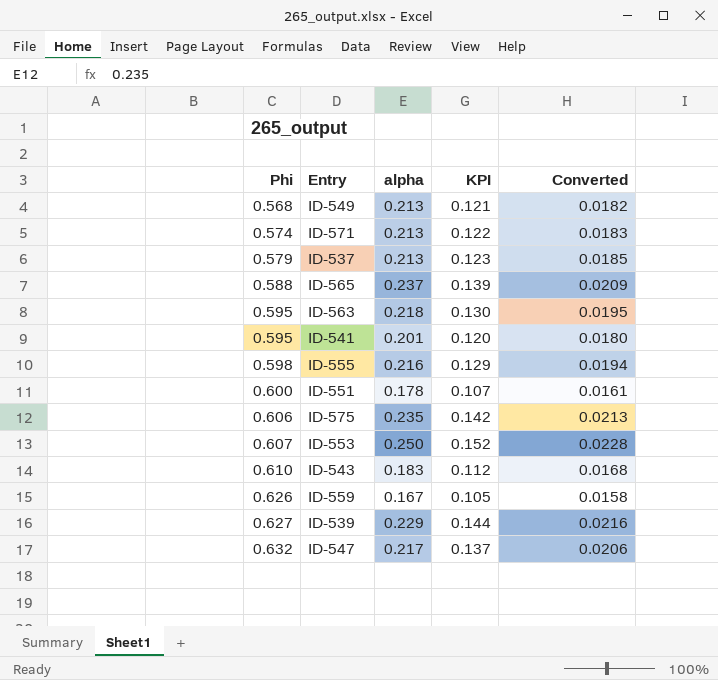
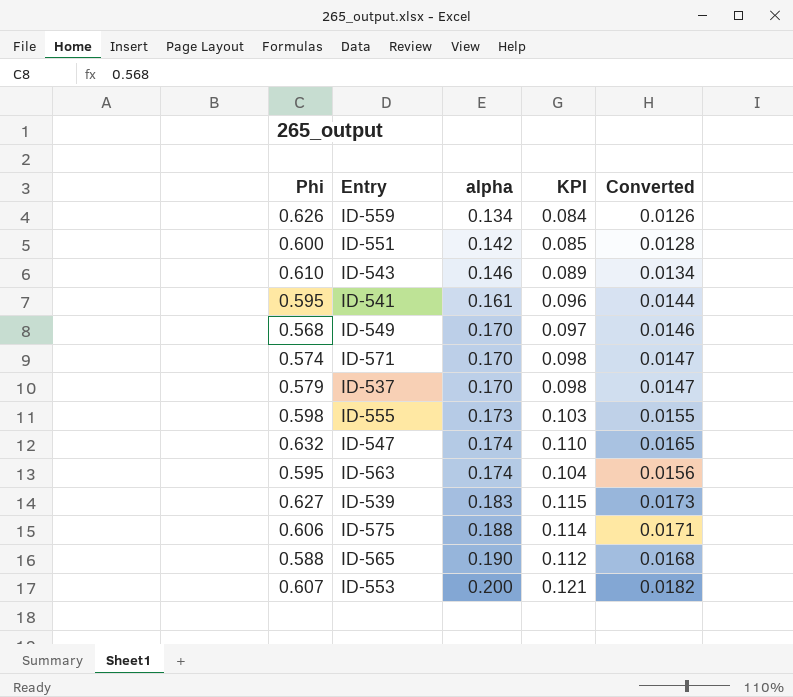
row order: Phi ascending -> alpha ascending
ID-559 | alpha: 0.167 -> 0.134
ID-559 | KPI: 0.105 -> 0.084
ID-559 | Converted: 0.0158 -> 0.0126
ID-551 | alpha: 0.178 -> 0.142
ID-551 | KPI: 0.107 -> 0.085
ID-551 | Converted: 0.0161 -> 0.0128
ID-543 | alpha: 0.183 -> 0.146
ID-543 | KPI: 0.112 -> 0.089
ID-543 | Converted: 0.0168 -> 0.0134
ID-541 | alpha: 0.201 -> 0.161
ID-541 | KPI: 0.120 -> 0.096
ID-541 | Converted: 0.0180 -> 0.0144
ID-549 | alpha: 0.213 -> 0.170
ID-549 | KPI: 0.121 -> 0.097
ID-549 | Converted: 0.0182 -> 0.0146
ID-571 | alpha: 0.213 -> 0.170
ID-571 | KPI: 0.122 -> 0.098
ID-571 | Converted: 0.0183 -> 0.0147
ID-537 | alpha: 0.213 -> 0.170
ID-537 | KPI: 0.123 -> 0.098
ID-537 | Converted: 0.0185 -> 0.0147
ID-555 | alpha: 0.216 -> 0.173
ID-555 | KPI: 0.129 -> 0.103
ID-555 | Converted: 0.0194 -> 0.0155
ID-547 | alpha: 0.217 -> 0.174
ID-547 | KPI: 0.137 -> 0.110
ID-547 | Converted: 0.0206 -> 0.0165
ID-563 | alpha: 0.218 -> 0.174
ID-563 | KPI: 0.130 -> 0.104
ID-563 | Converted: 0.0195 -> 0.0156
ID-539 | alpha: 0.229 -> 0.183
ID-539 | KPI: 0.144 -> 0.115
ID-539 | Converted: 0.0216 -> 0.0173
ID-575 | alpha: 0.235 -> 0.188
ID-575 | KPI: 0.142 -> 0.114
ID-575 | Converted: 0.0213 -> 0.0171
ID-565 | alpha: 0.237 -> 0.190
ID-565 | KPI: 0.139 -> 0.112
ID-565 | Converted: 0.0209 -> 0.0168
ID-553 | alpha: 0.250 -> 0.200
ID-553 | KPI: 0.152 -> 0.121
ID-553 | Converted: 0.0228 -> 0.0182

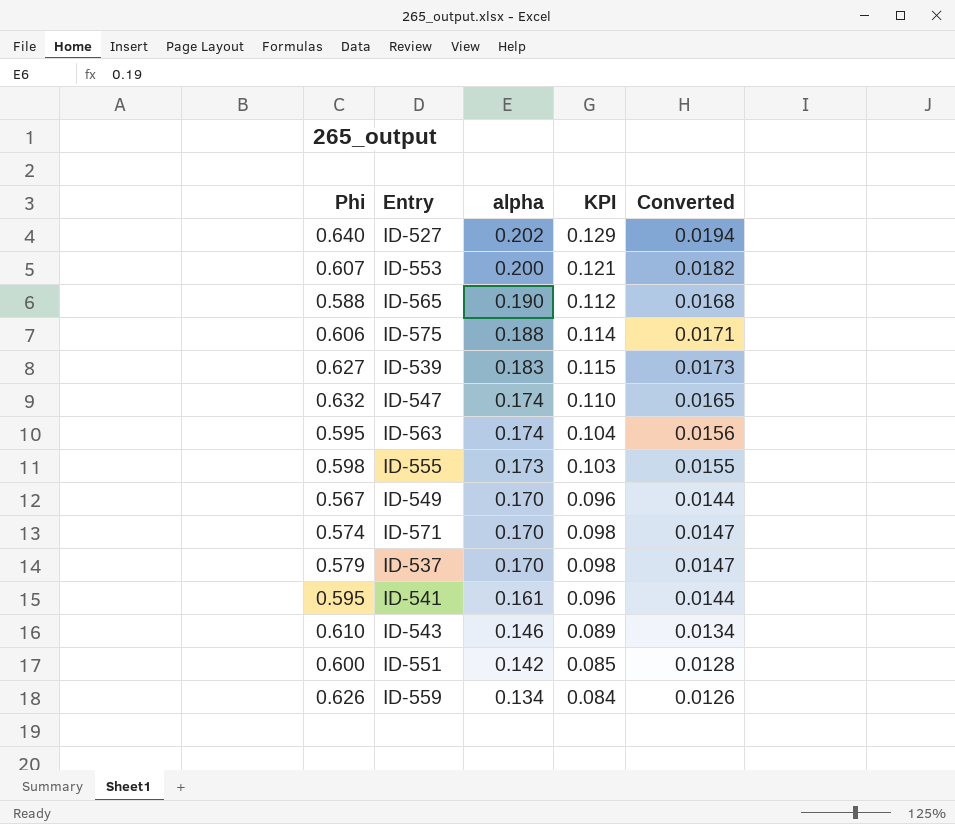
row order: alpha ascending -> alpha descending
row ID-527: none -> 0.640 | 0.202 | 0.129 | 0.0194
ID-549 | Phi: 0.568 -> 0.567
ID-549 | KPI: 0.097 -> 0.096
ID-549 | Converted: 0.0146 -> 0.0144

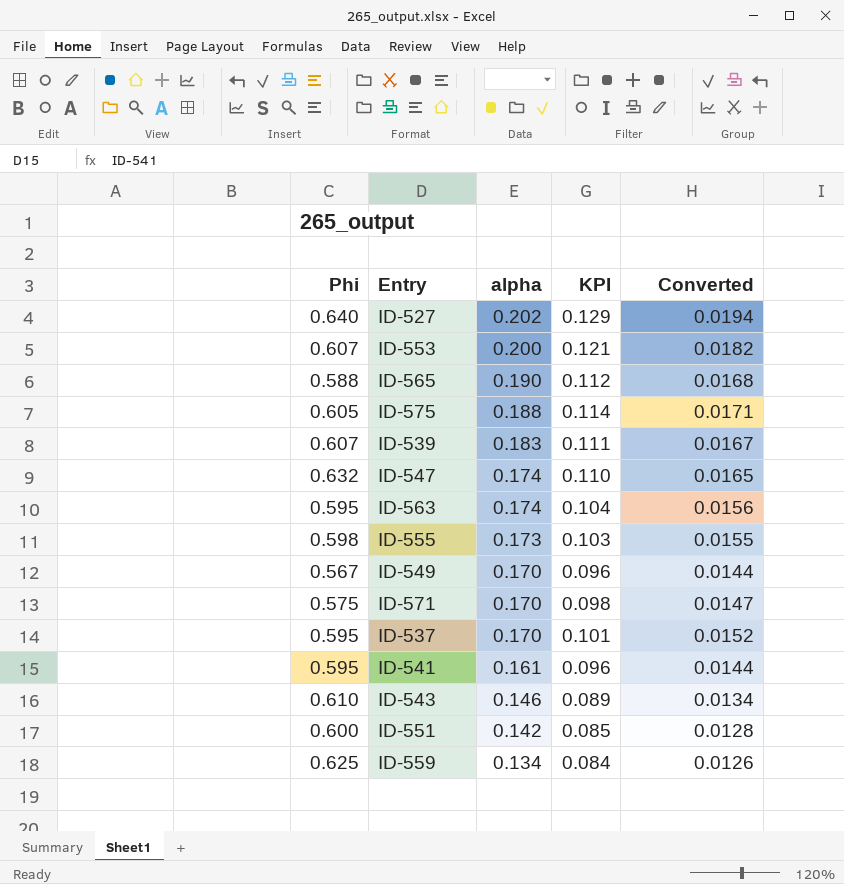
ID-575 | Phi: 0.606 -> 0.605
ID-539 | Phi: 0.627 -> 0.607
ID-539 | KPI: 0.115 -> 0.111
ID-539 | Converted: 0.0173 -> 0.0167
ID-571 | Phi: 0.574 -> 0.575
ID-537 | Phi: 0.579 -> 0.595
ID-537 | KPI: 0.098 -> 0.101
ID-537 | Converted: 0.0147 -> 0.0152
ID-559 | Phi: 0.626 -> 0.625

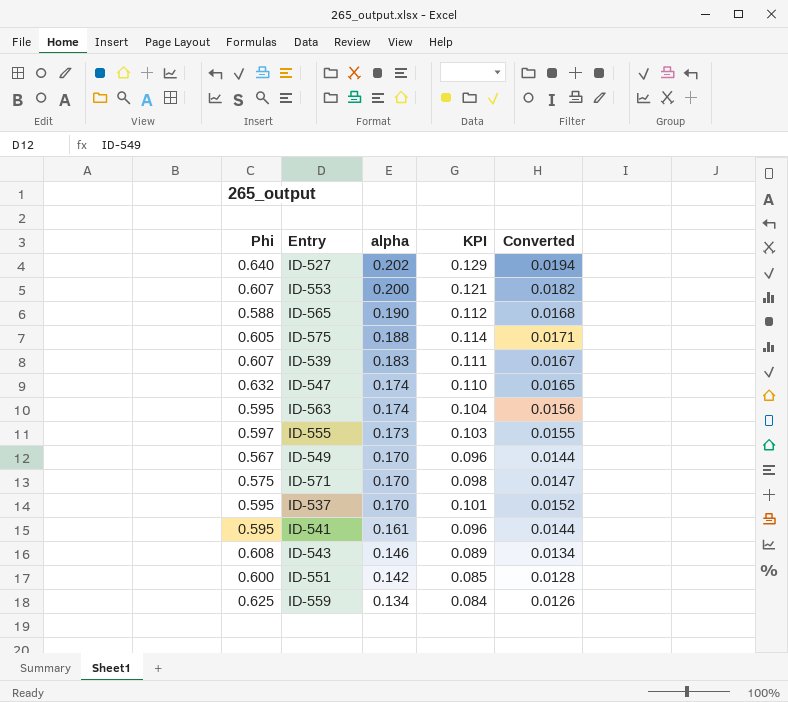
ID-555 | Phi: 0.598 -> 0.597
ID-543 | Phi: 0.610 -> 0.608

